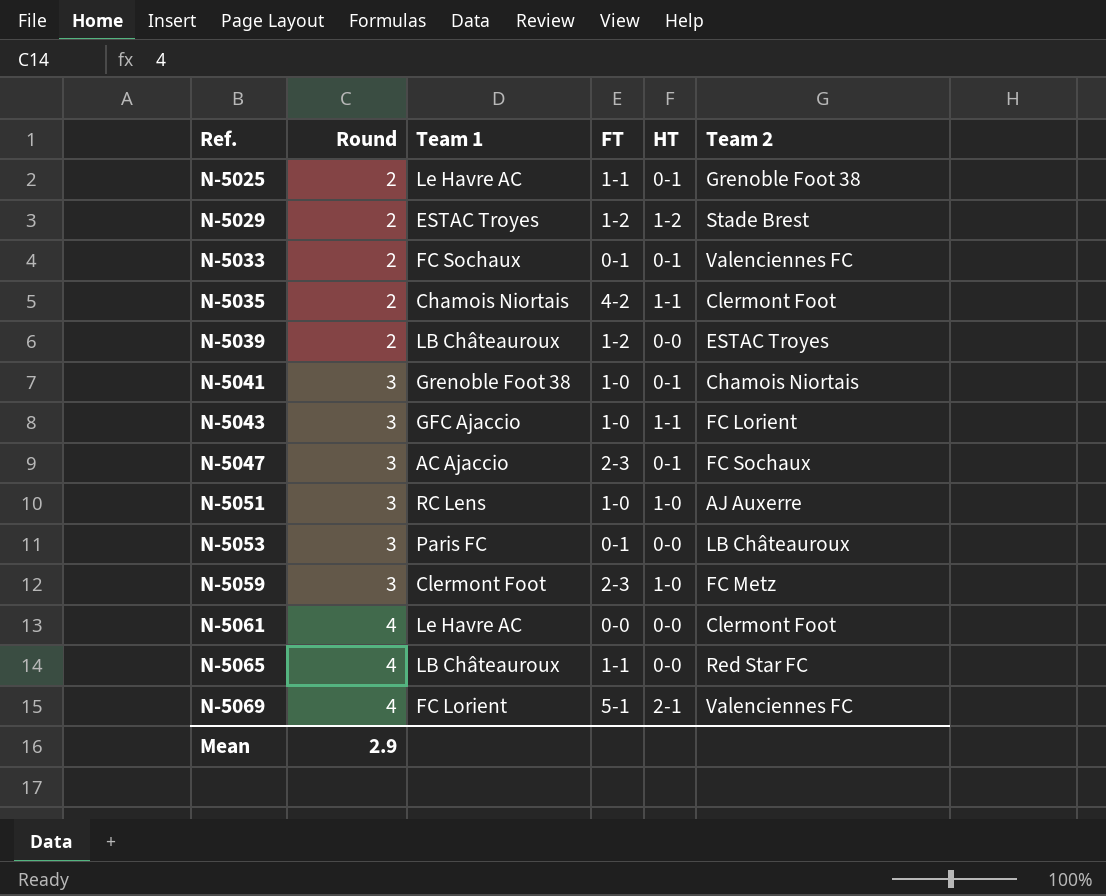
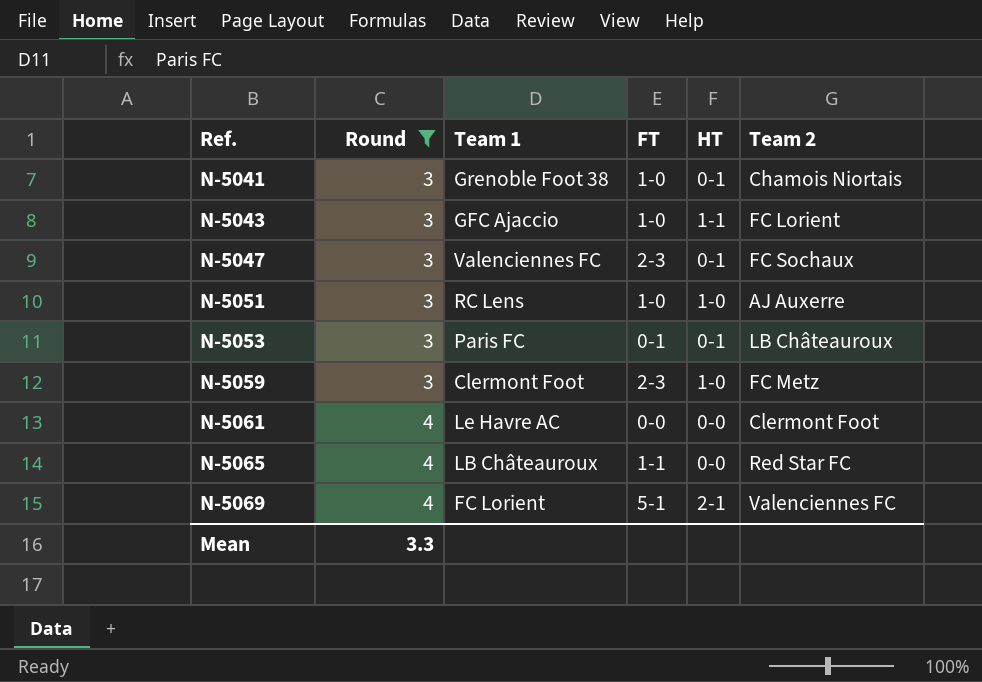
filter: none -> Round != 2
N-5047 | Team 1: AC Ajaccio -> Valenciennes FC
N-5053 | HT: 0-0 -> 0-1
Mean | Round: 2.9 -> 3.3

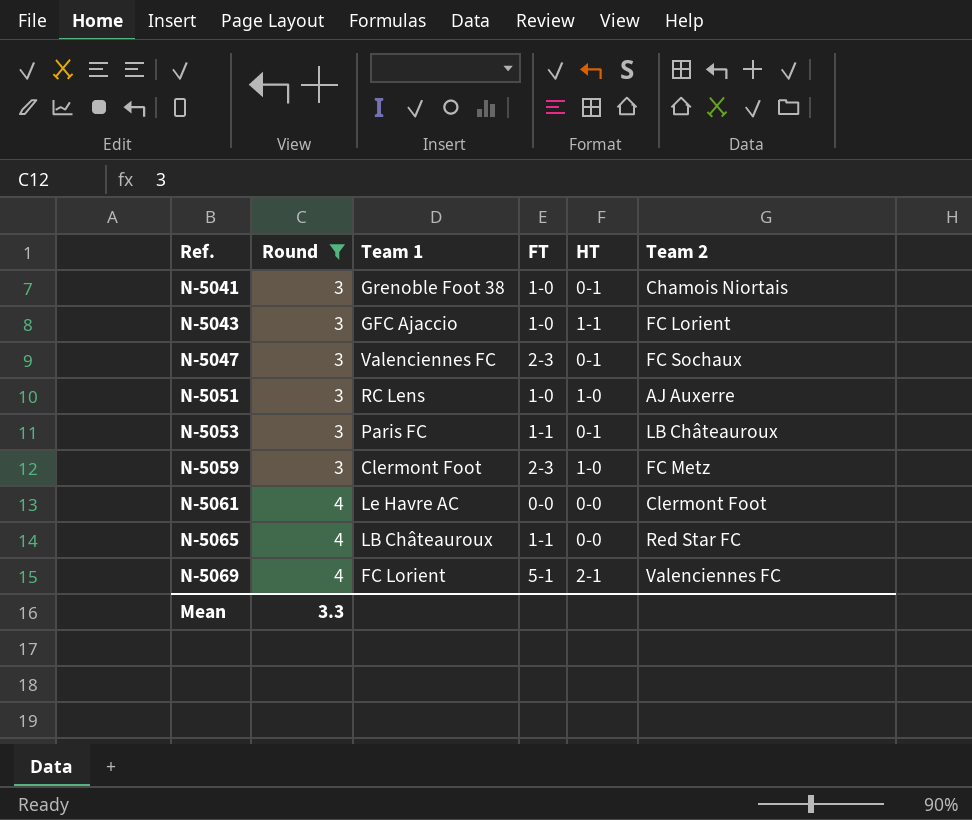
N-5053 | FT: 0-1 -> 1-1

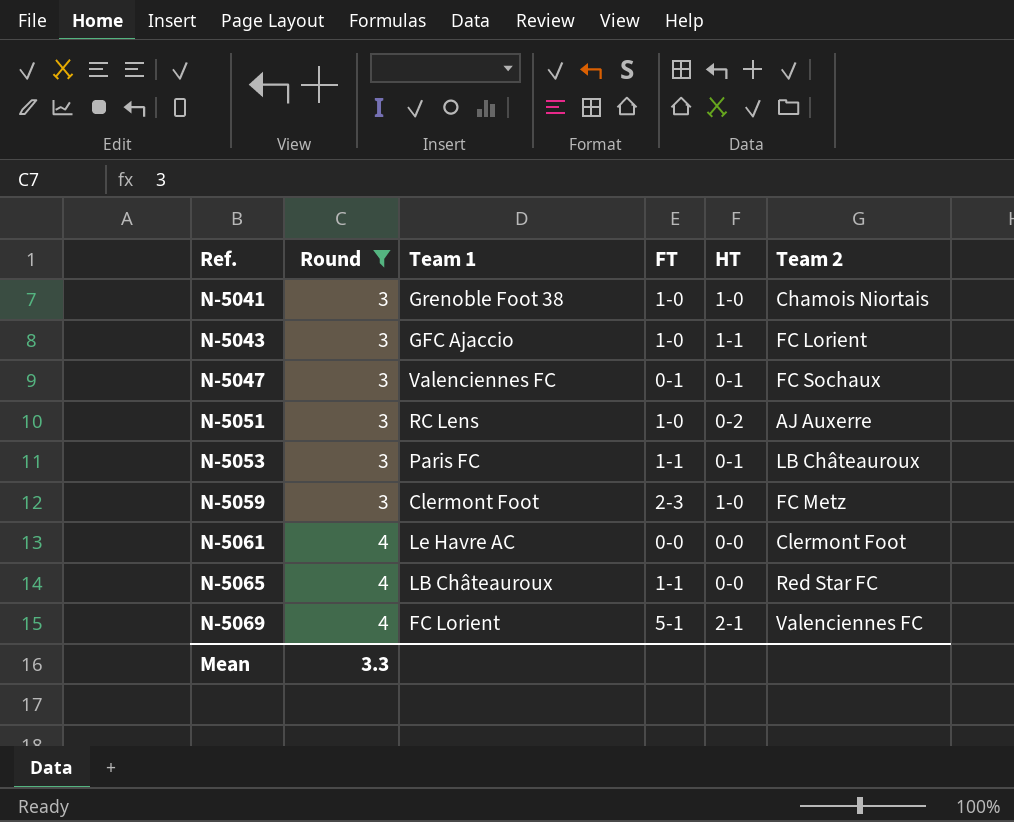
N-5041 | HT: 0-1 -> 1-0
N-5047 | FT: 2-3 -> 0-1
N-5051 | HT: 1-0 -> 0-2

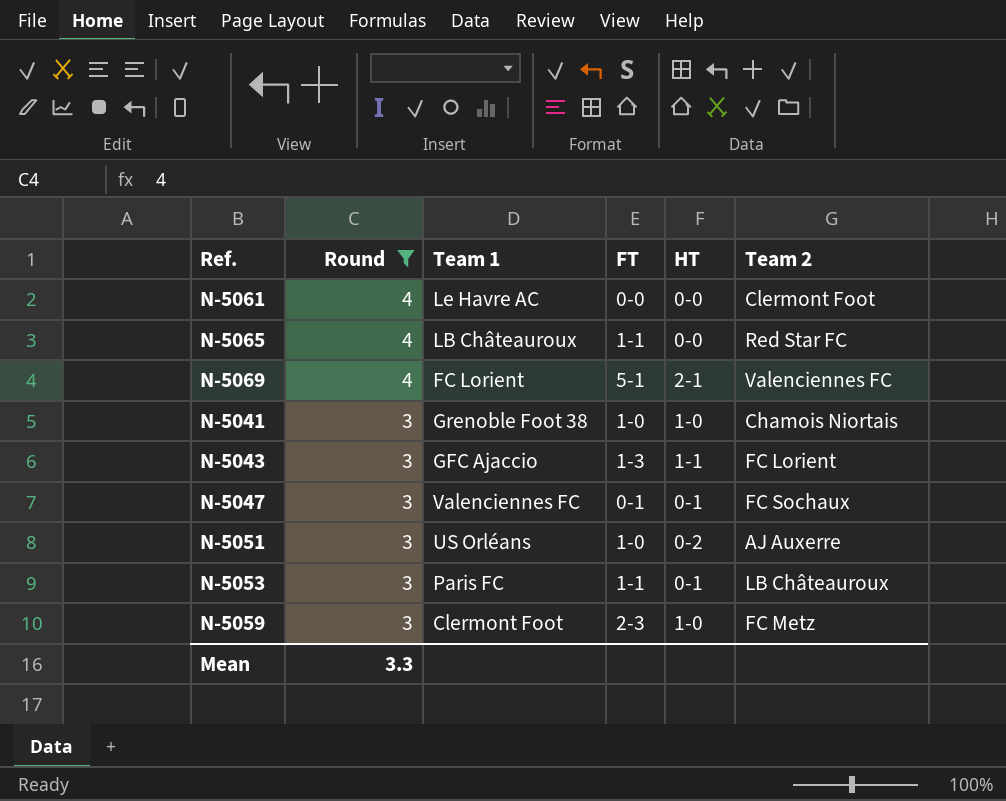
row order: Ref. ascending -> Round descending
N-5043 | FT: 1-0 -> 1-3
N-5051 | Team 1: RC Lens -> US Orléans

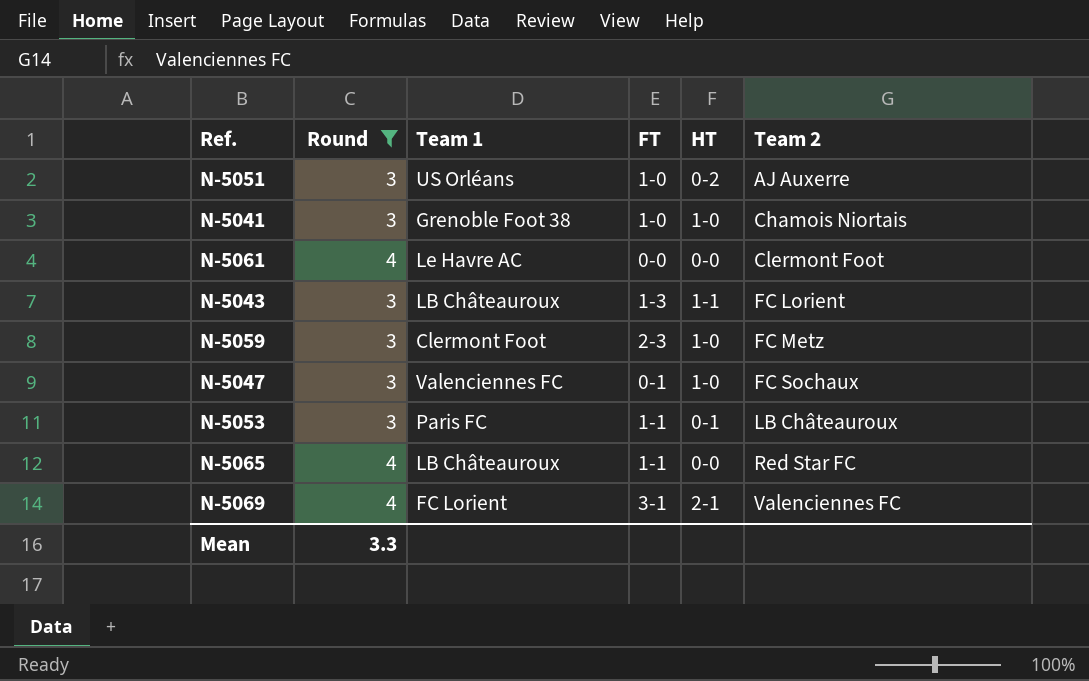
row order: Round descending -> Team 2 ascending
N-5043 | Team 1: GFC Ajaccio -> LB Châteauroux
N-5047 | HT: 0-1 -> 1-0
N-5069 | FT: 5-1 -> 3-1

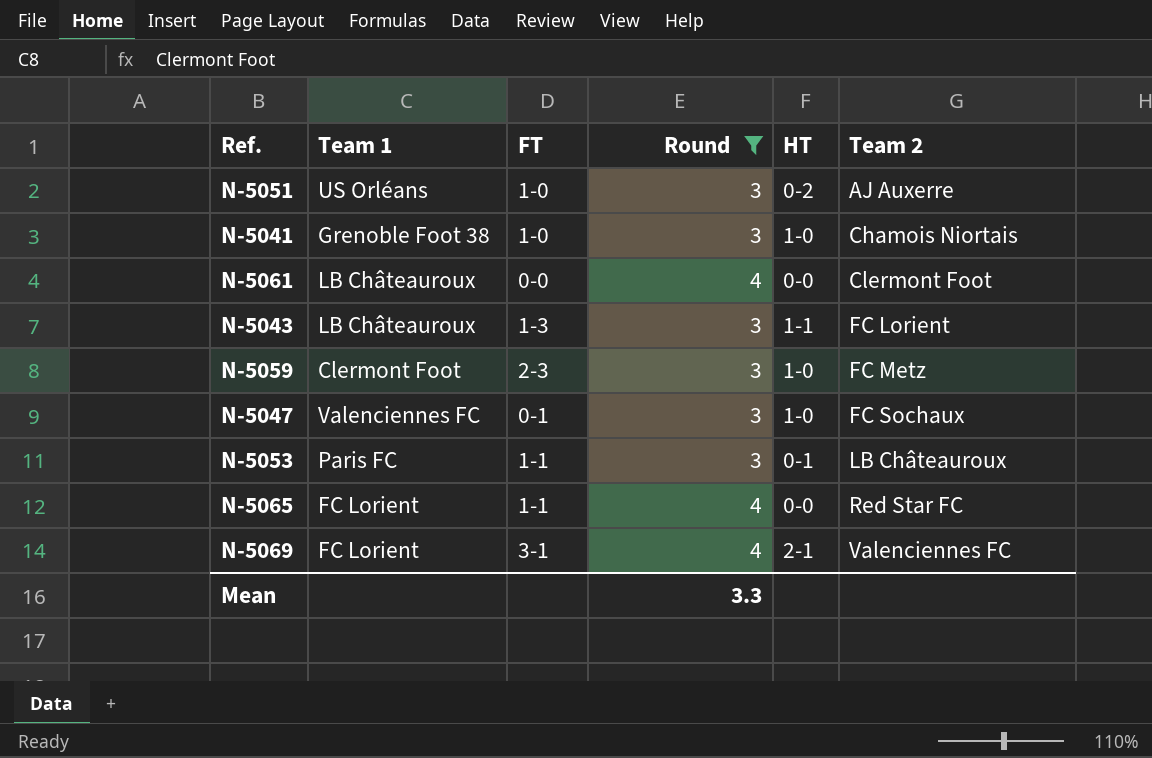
column Round | position: 2 -> 4
N-5061 | Team 1: Le Havre AC -> LB Châteauroux
N-5065 | Team 1: LB Châteauroux -> FC Lorient

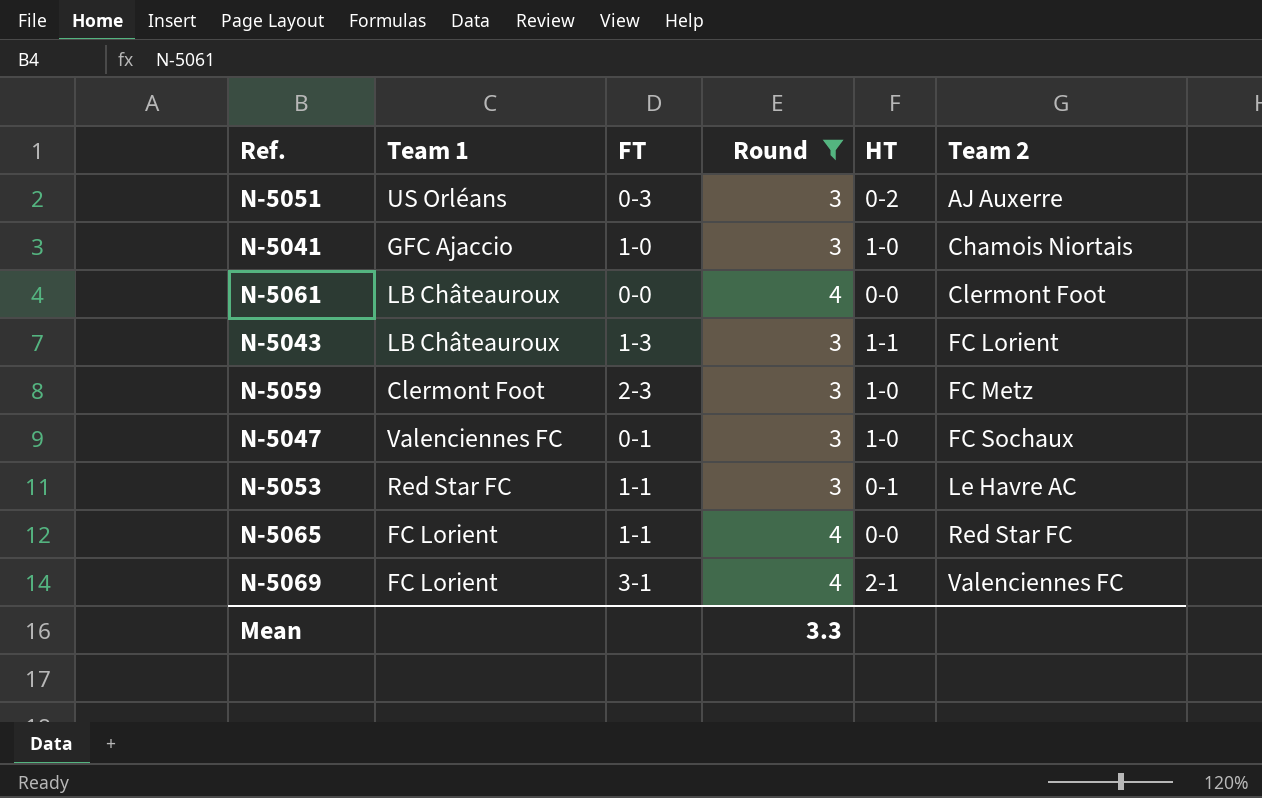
N-5051 | FT: 1-0 -> 0-3
N-5041 | Team 1: Grenoble Foot 38 -> GFC Ajaccio
N-5053 | Team 1: Paris FC -> Red Star FC
N-5053 | Team 2: LB Châteauroux -> Le Havre AC

